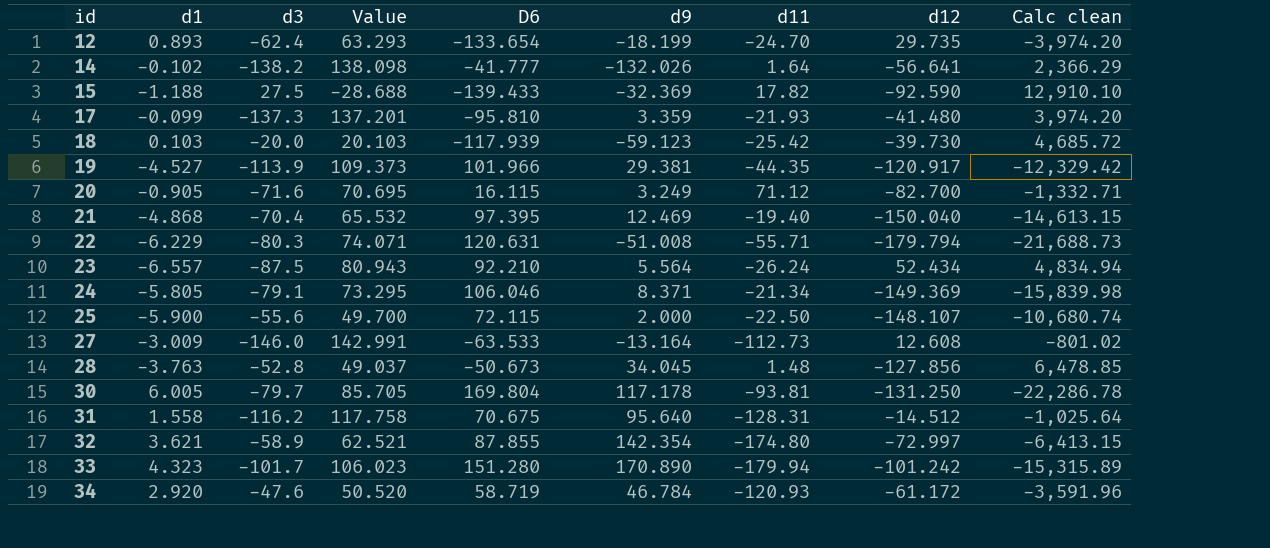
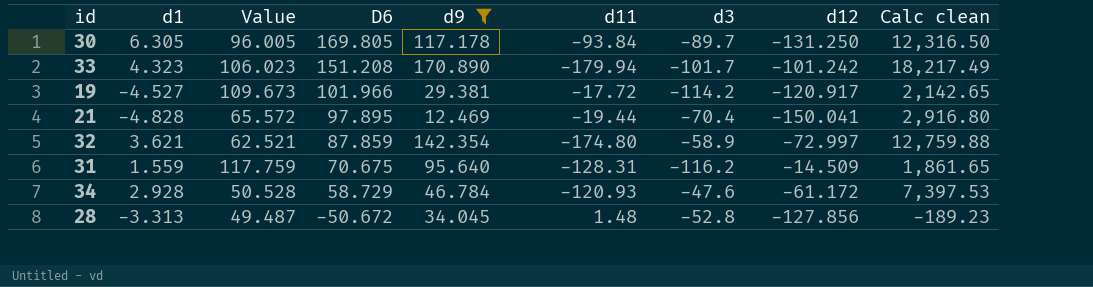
filter: none -> d9 >= 12.469
row order: id ascending -> D6 descending
column d3 | position: 3 -> 7
column Calc clean | formula: [D6] * [d12] -> [d11] * [d12]
30 | d1: 6.005 -> 6.305
30 | Value: 85.705 -> 96.005
30 | D6: 169.804 -> 169.805
30 | d11: -93.81 -> -93.84
30 | d3: -79.7 -> -89.7
33 | D6: 151.280 -> 151.208
19 | Value: 109.373 -> 109.673
19 | d11: -44.35 -> -17.72
19 | d3: -113.9 -> -114.2
21 | d1: -4.868 -> -4.828
21 | Value: 65.532 -> 65.572
21 | D6: 97.395 -> 97.895
21 | d11: -19.40 -> -19.44
21 | d12: -150.040 -> -150.041
32 | D6: 87.855 -> 87.859
31 | d1: 1.558 -> 1.559
31 | Value: 117.758 -> 117.759
31 | d12: -14.512 -> -14.509
34 | d1: 2.920 -> 2.928
34 | Value: 50.520 -> 50.528
34 | D6: 58.719 -> 58.729
28 | d1: -3.763 -> -3.313
28 | Value: 49.037 -> 49.487
28 | D6: -50.673 -> -50.672

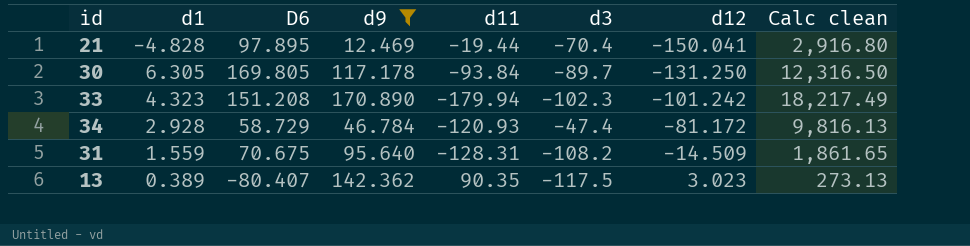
row order: D6 descending -> d12 ascending
column Value | formula: [d1] - [d3] -> none
row 19: -4.527 | 109.673 | 101.966 | 29.381 | -17.72 | -114.2 | -120.917 | 2,142.65 -> none
row 32: 3.621 | 62.521 | 87.859 | 142.354 | -174.80 | -58.9 | -72.997 | 12,759.88 -> none
row 28: -3.313 | 49.487 | -50.672 | 34.045 | 1.48 | -52.8 | -127.856 | -189.23 -> none
33 | d3: -101.7 -> -102.3
34 | d3: -47.6 -> -47.4
34 | d12: -61.172 -> -81.172
34 | Calc clean: 7,397.53 -> 9,816.13
31 | d3: -116.2 -> -108.2
row 13: none -> 0.389 | -80.407 | 142.362 | 90.35 | -117.5 | 3.023 | 273.13

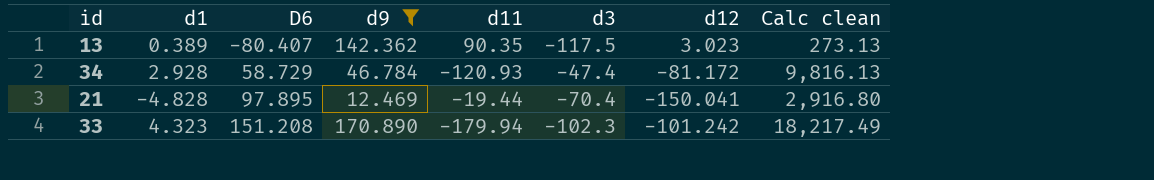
row order: d12 ascending -> D6 ascending
row 30: 6.305 | 169.805 | 117.178 | -93.84 | -89.7 | -131.250 | 12,316.50 -> none
row 31: 1.559 | 70.675 | 95.640 | -128.31 | -108.2 | -14.509 | 1,861.65 -> none

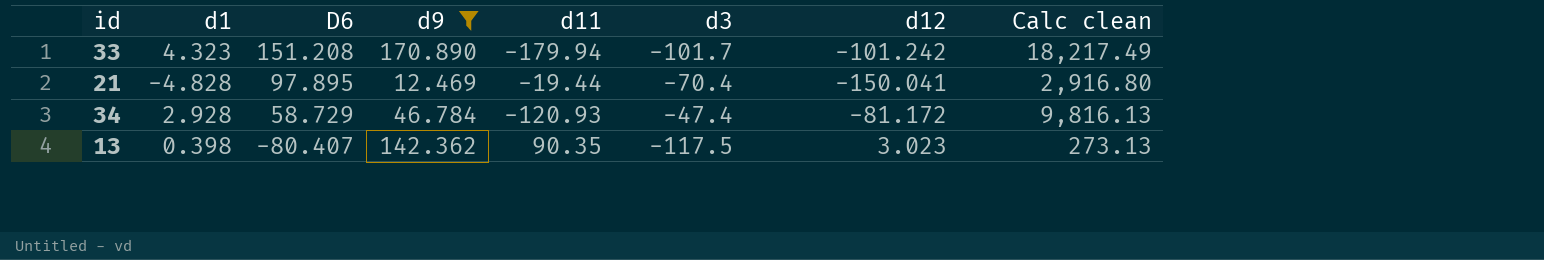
row order: D6 ascending -> D6 descending
33 | d3: -102.3 -> -101.7
13 | d1: 0.389 -> 0.398

